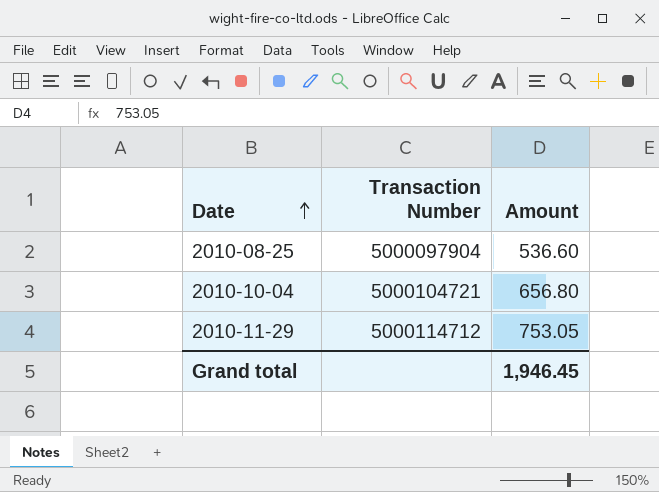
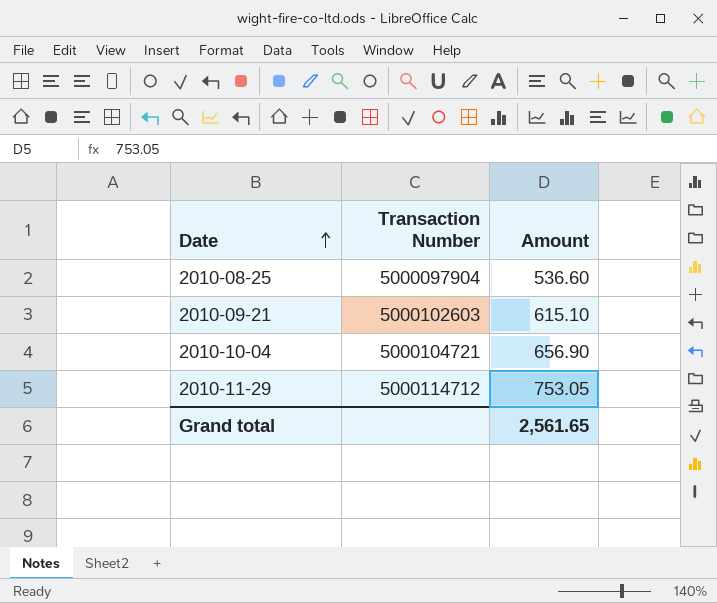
row 2010-09-21: none -> 5000102603 | 615.10
2010-10-04 | Amount: 656.80 -> 656.90
Grand total | Amount: 1,946.45 -> 2,561.65

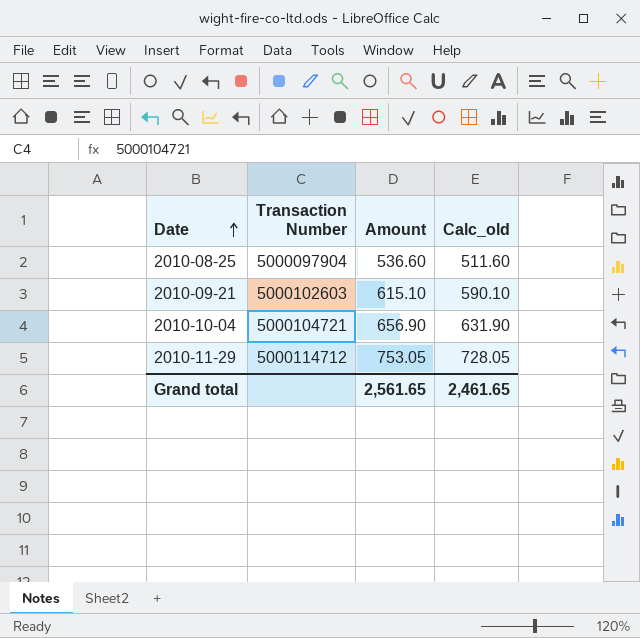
column Calc_old | formula: none -> [Amount] - 25

